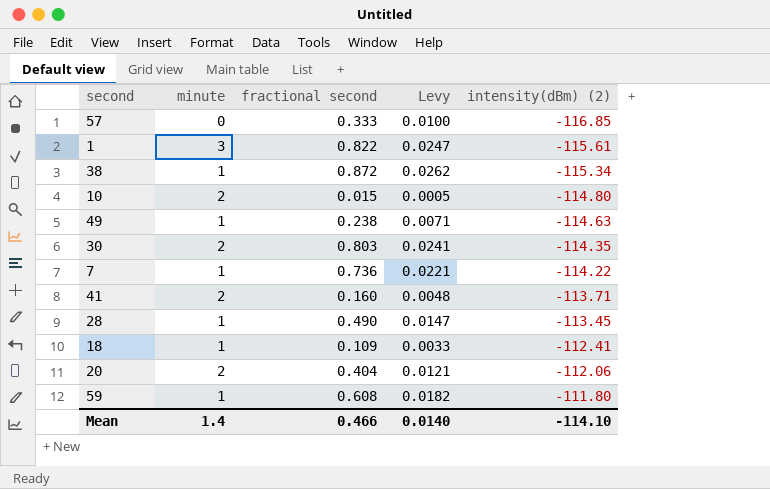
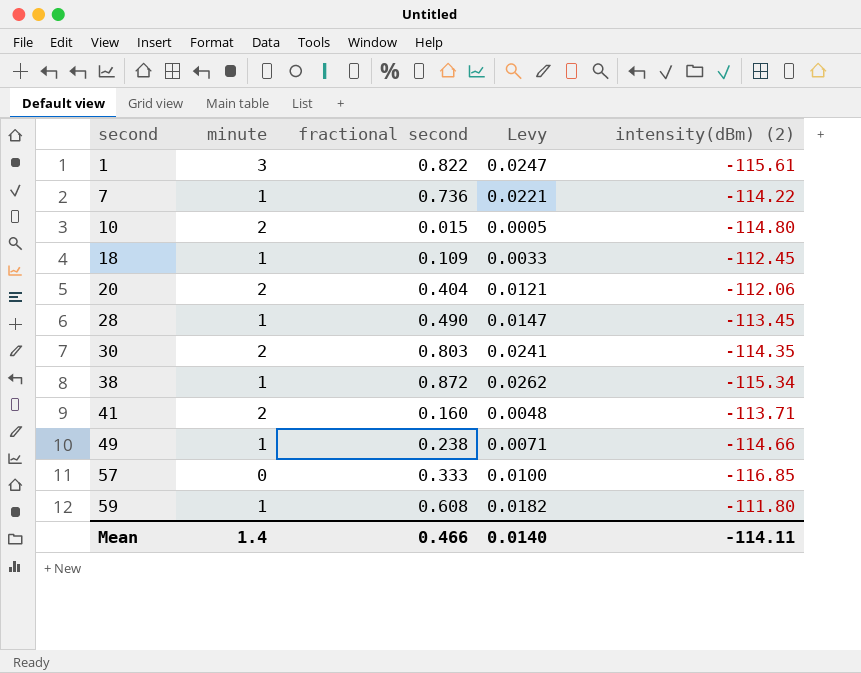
row order: intensity(dBm) (2) ascending -> second ascending
18 | intensity(dBm) (2): -112.41 -> -112.45
49 | intensity(dBm) (2): -114.63 -> -114.66
Mean | intensity(dBm) (2): -114.10 -> -114.11

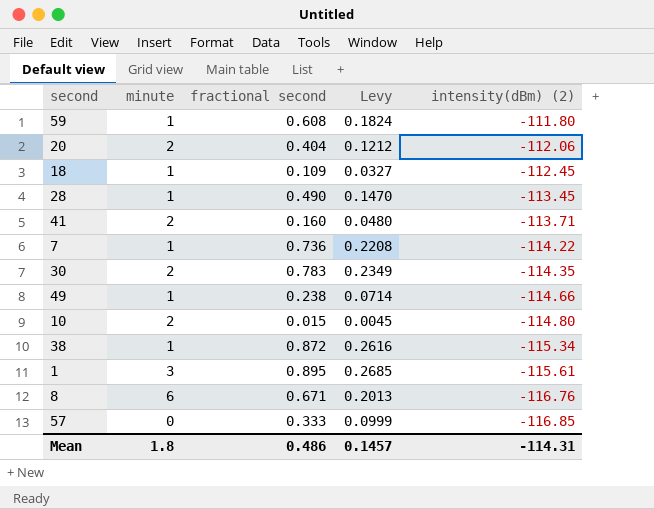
row order: second ascending -> intensity(dBm) (2) descending
column Levy | formula: [fractional second] * 0.03 -> [fractional second] * 0.3
30 | fractional second: 0.803 -> 0.783
1 | fractional second: 0.822 -> 0.895
row 8: none -> 6 | 0.671 | 0.2013 | -116.76
Mean | minute: 1.4 -> 1.8
Mean | fractional second: 0.466 -> 0.486
Mean | Levy: 0.0140 -> 0.1457
Mean | intensity(dBm) (2): -114.11 -> -114.31

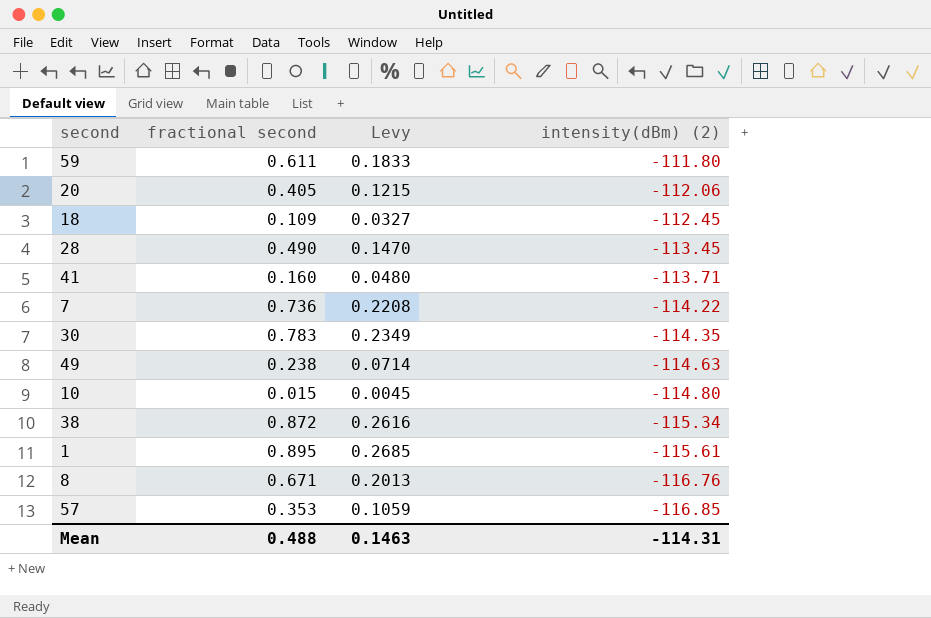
column minute | position: 2 -> none
59 | fractional second: 0.608 -> 0.611
59 | Levy: 0.1824 -> 0.1833
20 | fractional second: 0.404 -> 0.405
20 | Levy: 0.1212 -> 0.1215
49 | intensity(dBm) (2): -114.66 -> -114.63
57 | fractional second: 0.333 -> 0.353
57 | Levy: 0.0999 -> 0.1059
Mean | fractional second: 0.486 -> 0.488
Mean | Levy: 0.1457 -> 0.1463

